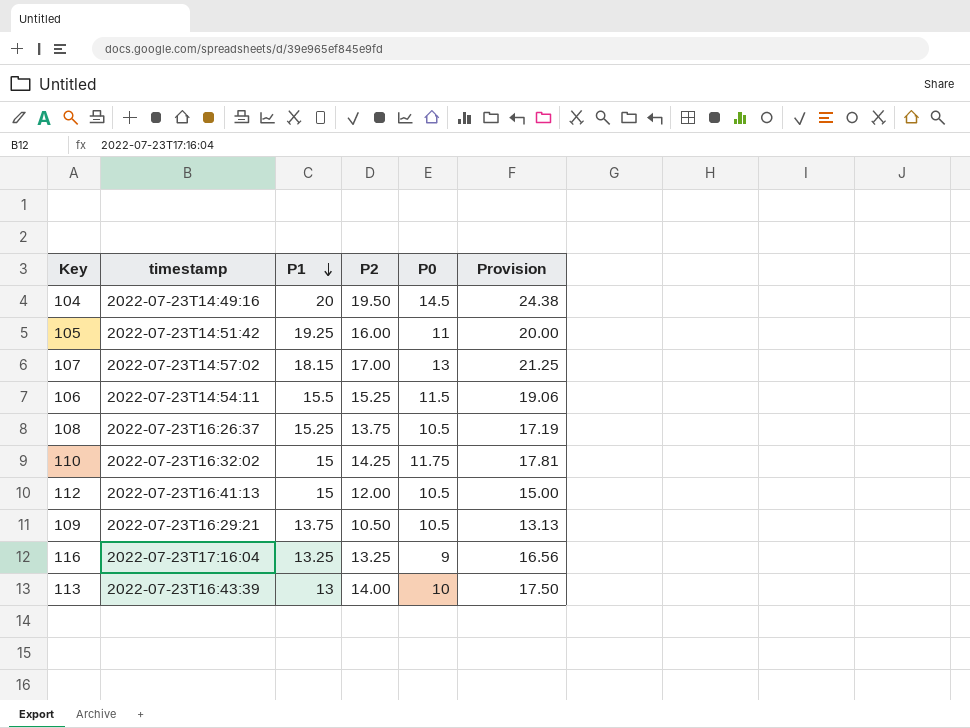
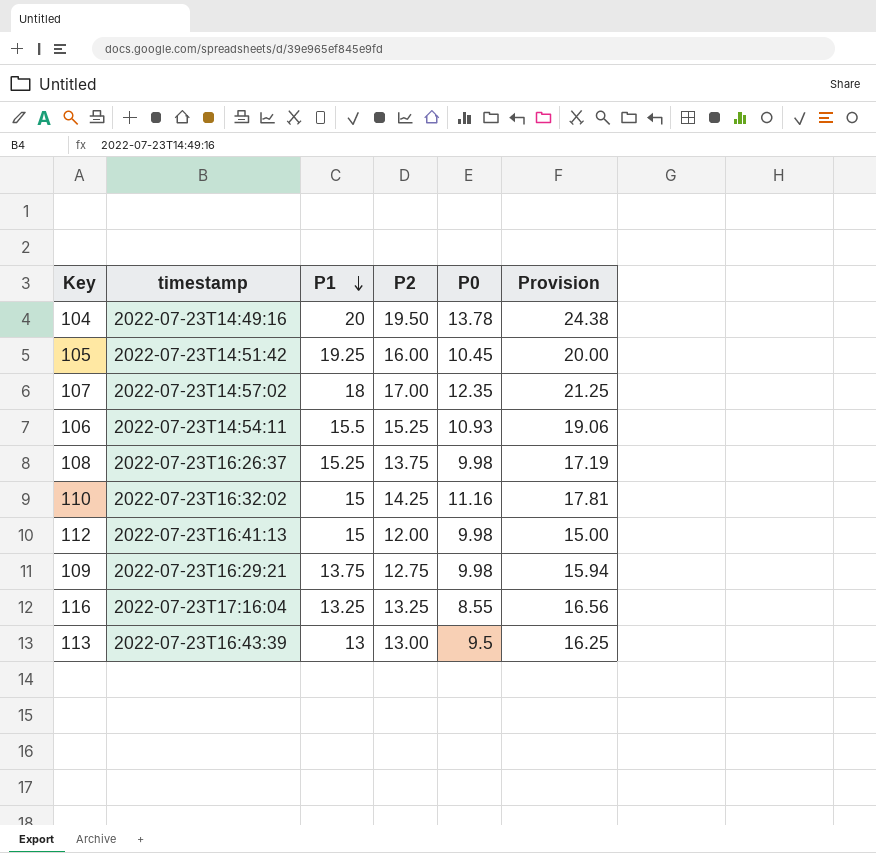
104 | P0: 14.5 -> 13.78
105 | P0: 11 -> 10.45
107 | P1: 18.15 -> 18
107 | P0: 13 -> 12.35
106 | P0: 11.5 -> 10.93
108 | P0: 10.5 -> 9.98
110 | P0: 11.75 -> 11.16
112 | P0: 10.5 -> 9.98
109 | P2: 10.50 -> 12.75
109 | P0: 10.5 -> 9.98
109 | Provision: 13.13 -> 15.94
116 | P0: 9 -> 8.55
113 | P2: 14.00 -> 13.00
113 | P0: 10 -> 9.5
113 | Provision: 17.50 -> 16.25

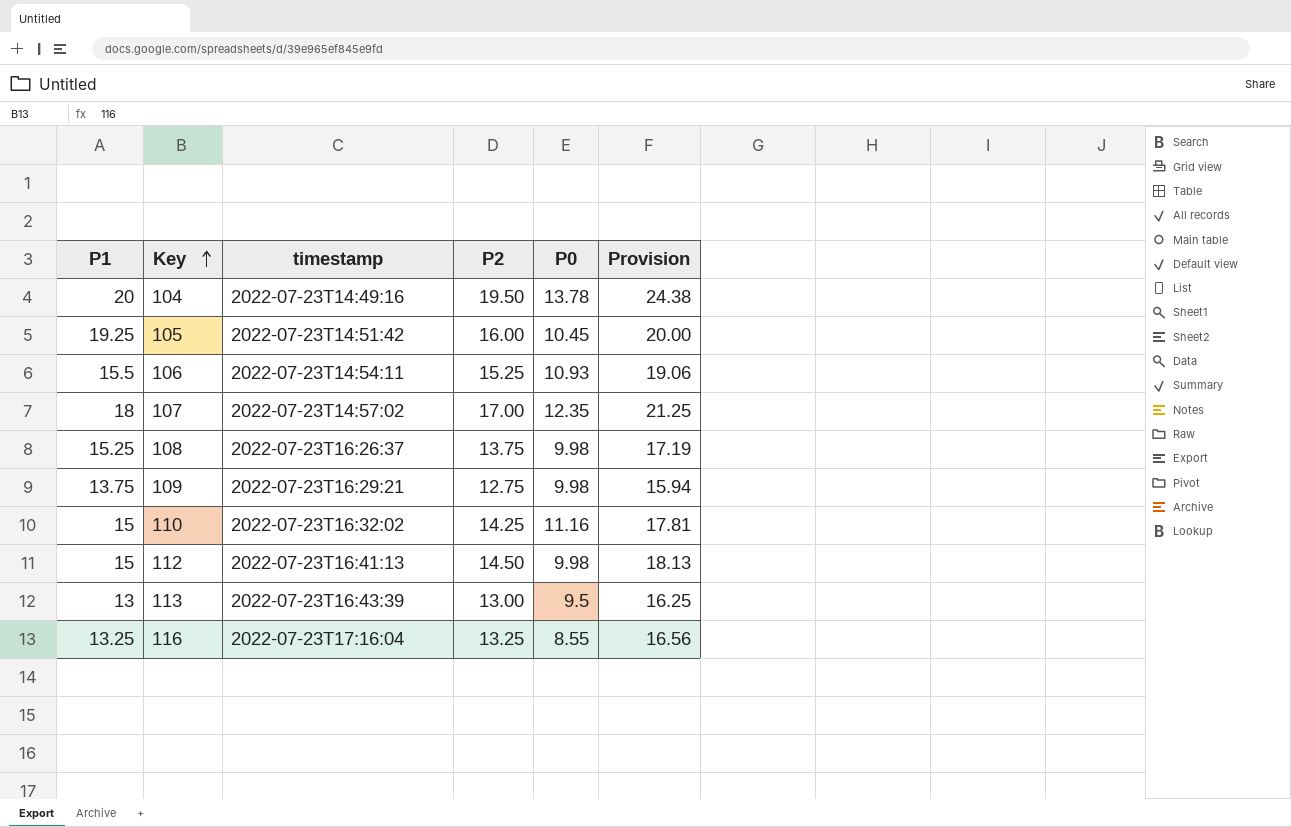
row order: P1 descending -> Key ascending
column P1 | position: 3 -> 1
112 | P2: 12.00 -> 14.50
112 | Provision: 15.00 -> 18.13

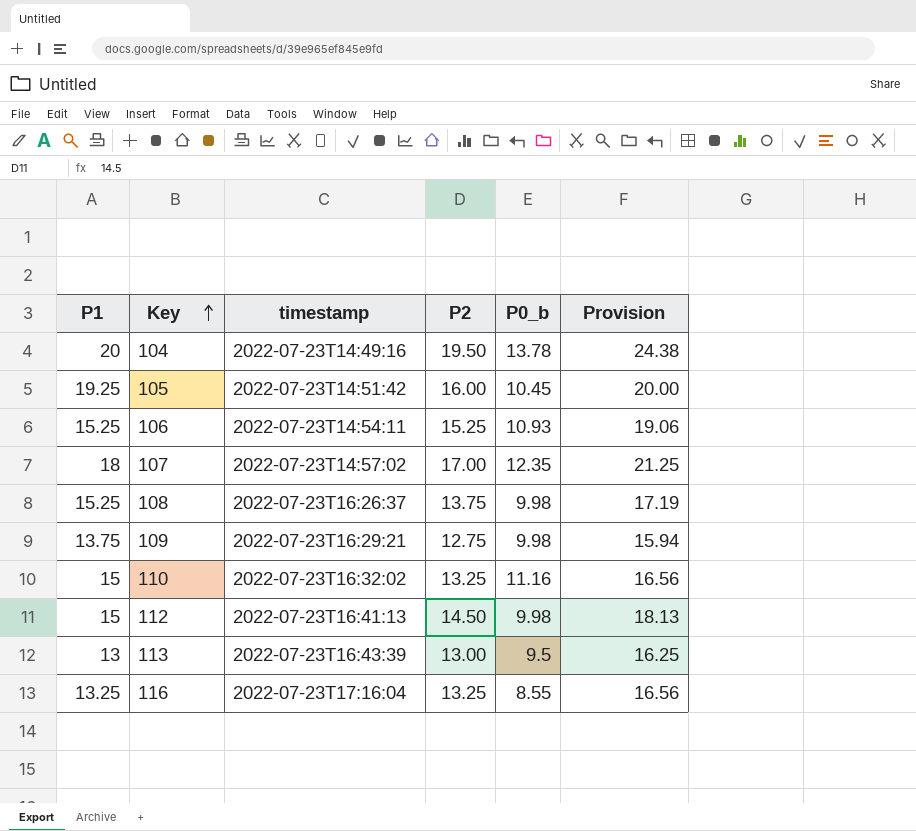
column name: P0 -> P0_b
106 | P1: 15.5 -> 15.25
110 | P2: 14.25 -> 13.25
110 | Provision: 17.81 -> 16.56

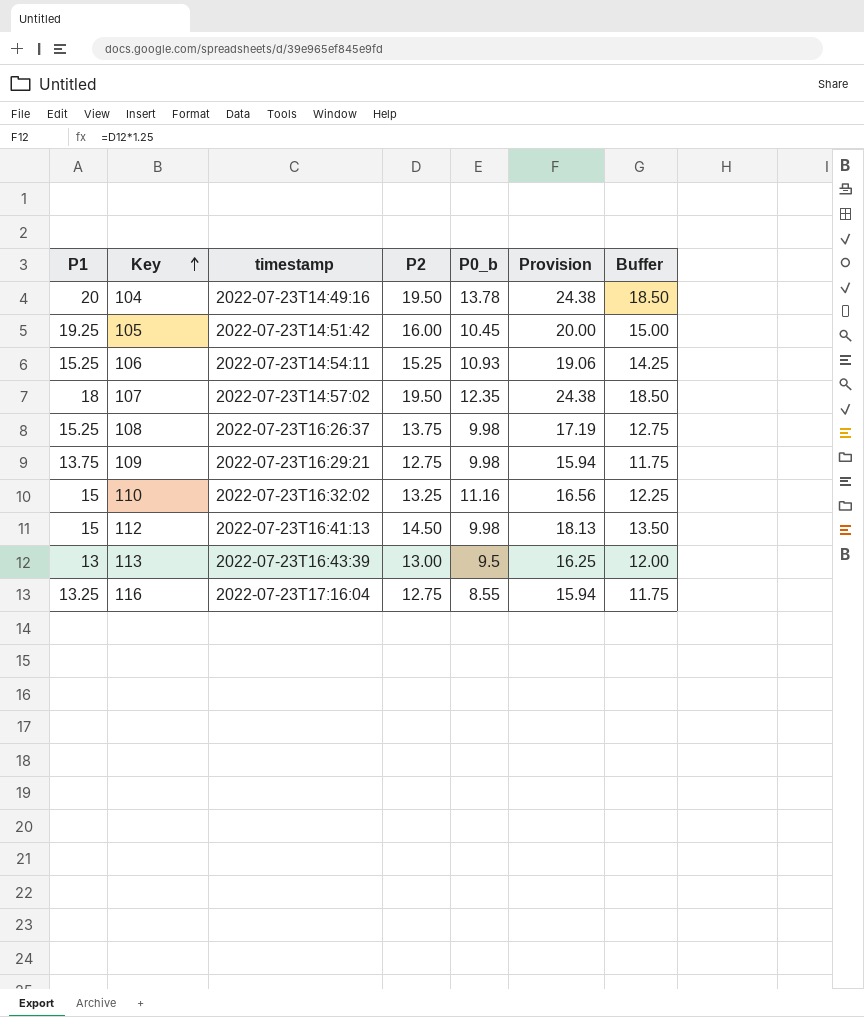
column Buffer | formula: none -> [P2] - 1
107 | P2: 17.00 -> 19.50
107 | Provision: 21.25 -> 24.38
116 | P2: 13.25 -> 12.75
116 | Provision: 16.56 -> 15.94

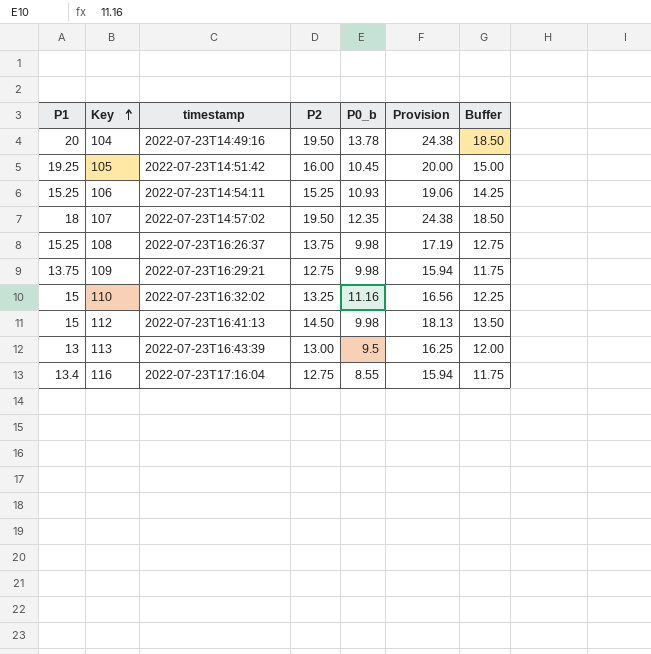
116 | P1: 13.25 -> 13.4

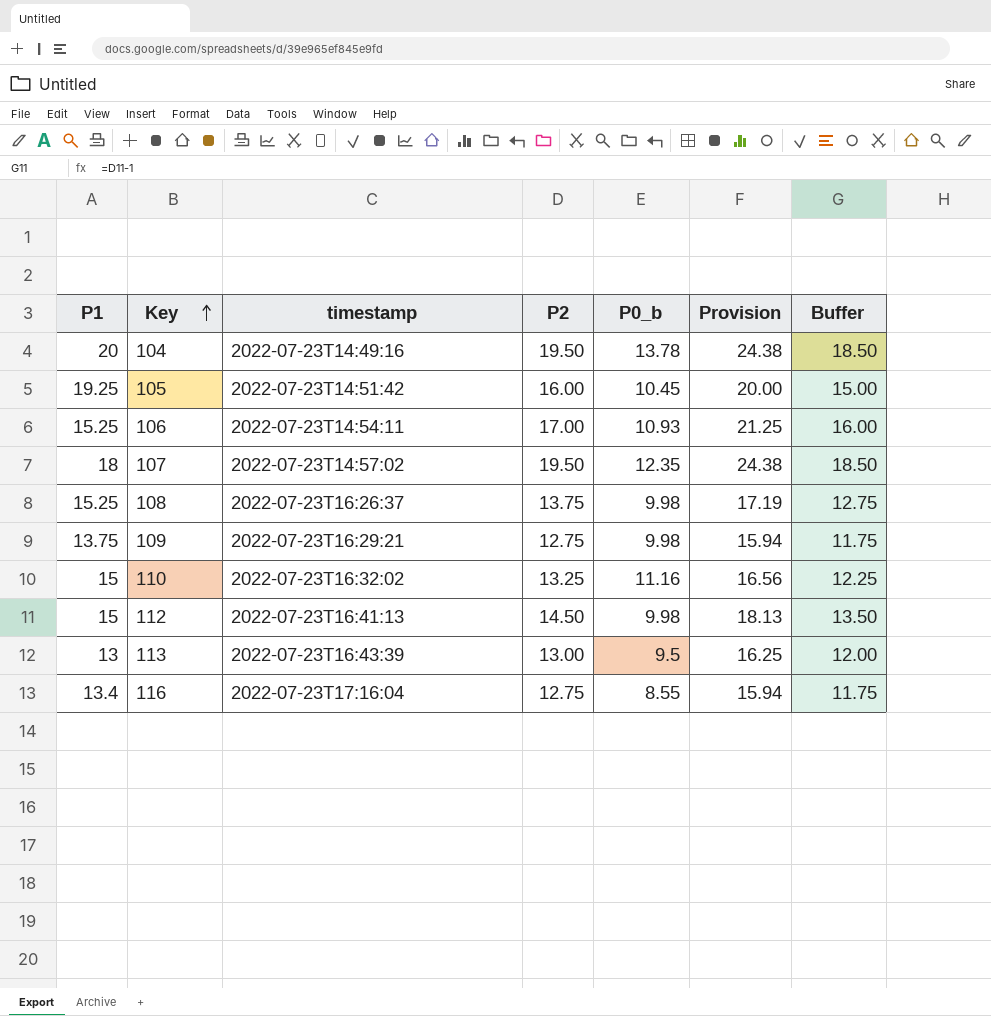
106 | P2: 15.25 -> 17.00
106 | Provision: 19.06 -> 21.25
106 | Buffer: 14.25 -> 16.00

